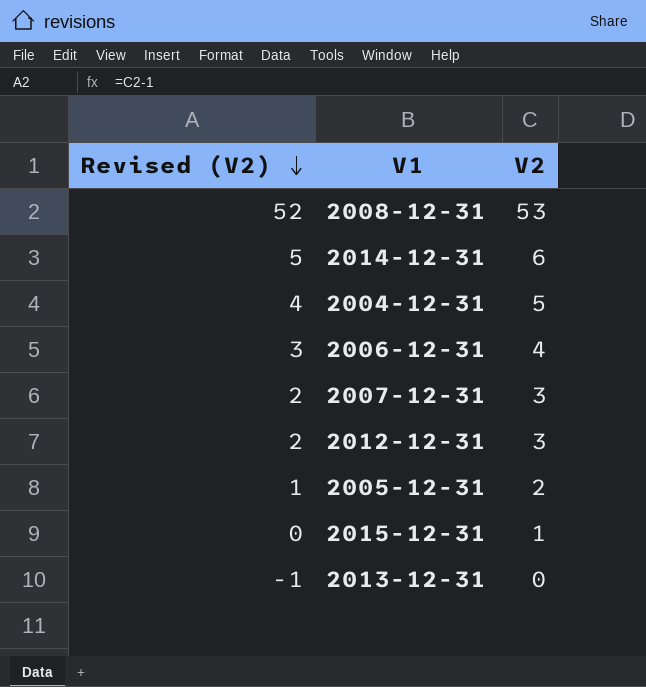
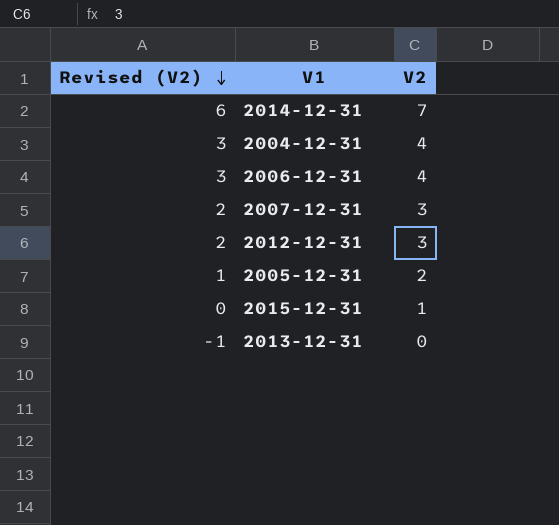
row 2008-12-31: 52 | 53 -> none
2014-12-31 | Revised (V2): 5 -> 6
2014-12-31 | V2: 6 -> 7
2004-12-31 | Revised (V2): 4 -> 3
2004-12-31 | V2: 5 -> 4

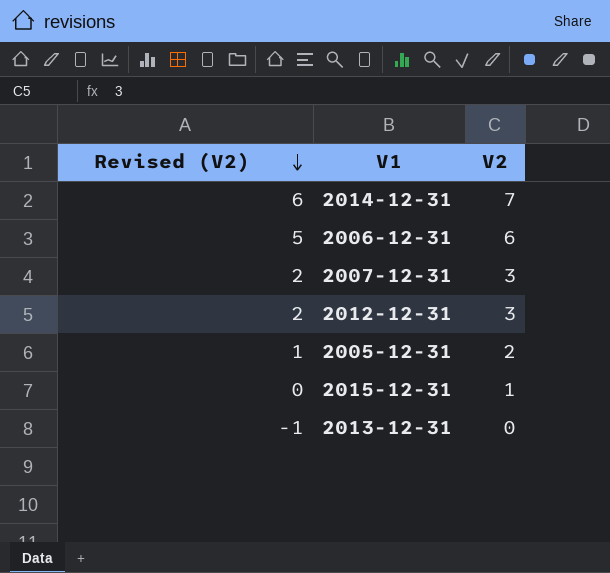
row 2004-12-31: 3 | 4 -> none
2006-12-31 | Revised (V2): 3 -> 5
2006-12-31 | V2: 4 -> 6

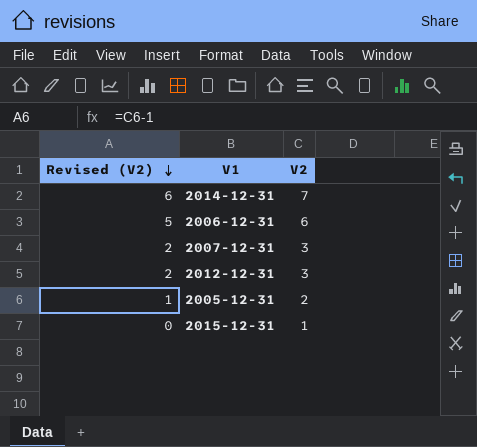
row 2013-12-31: -1 | 0 -> none

